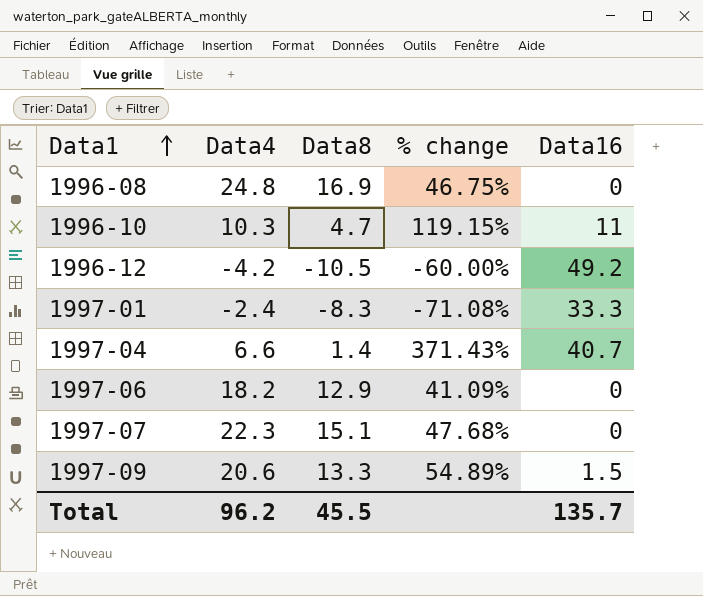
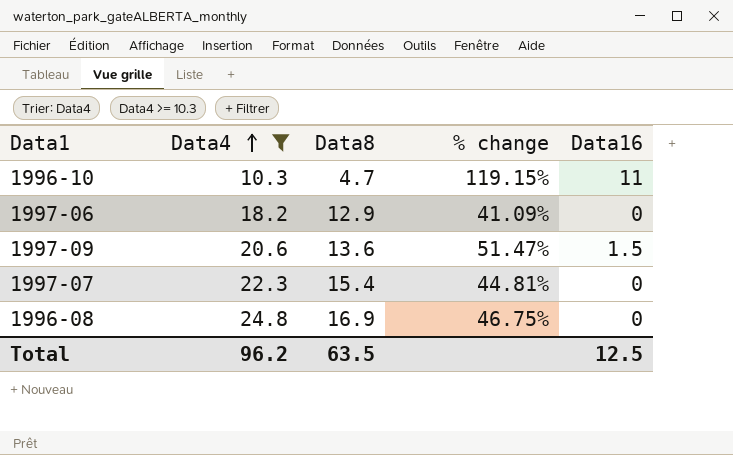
filter: none -> Data4 >= 10.3
row order: Data1 ascending -> Data4 ascending
1997-09 | Data8: 13.3 -> 13.6
1997-09 | % change: 54.89% -> 51.47%
1997-07 | Data8: 15.1 -> 15.4
1997-07 | % change: 47.68% -> 44.81%
Total | Data8: 45.5 -> 63.5
Total | Data16: 135.7 -> 12.5

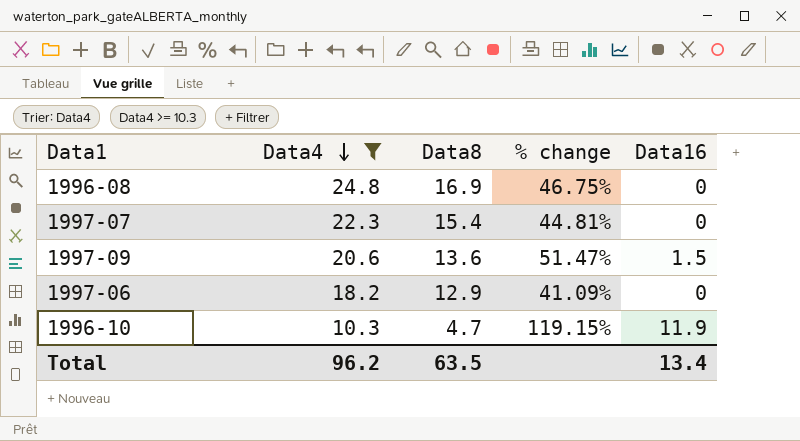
row order: Data4 ascending -> Data4 descending
1996-10 | Data16: 11 -> 11.9
Total | Data16: 12.5 -> 13.4

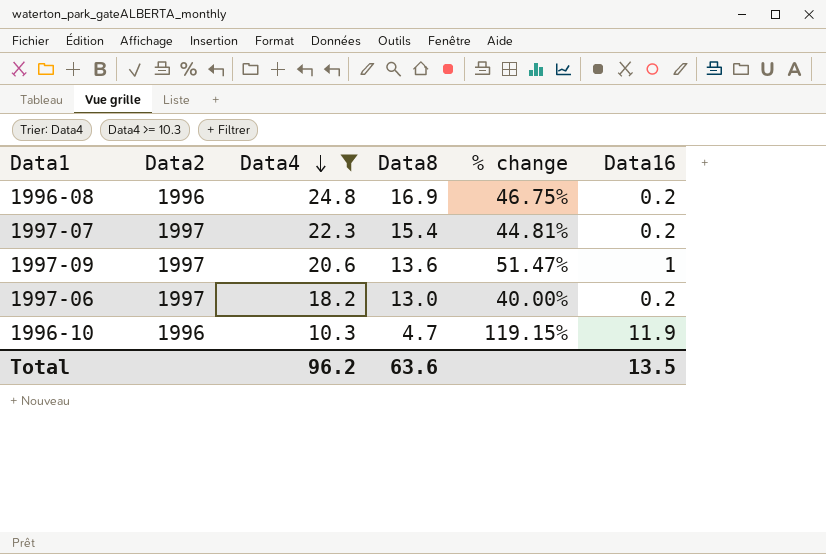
column Data2 | position: none -> 2
1996-08 | Data16: 0 -> 0.2
1997-07 | Data16: 0 -> 0.2
1997-09 | Data16: 1.5 -> 1
1997-06 | Data8: 12.9 -> 13.0
1997-06 | % change: 41.09% -> 40.00%
1997-06 | Data16: 0 -> 0.2
Total | Data8: 63.5 -> 63.6
Total | Data16: 13.4 -> 13.5

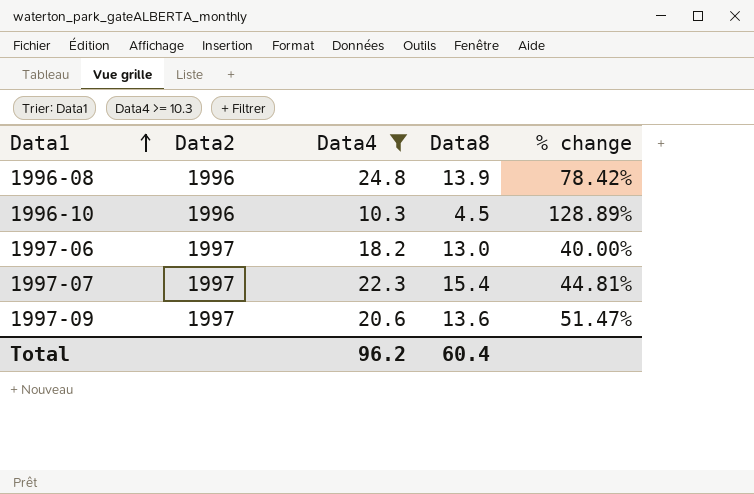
row order: Data4 descending -> Data1 ascending
column Data16 | position: 6 -> none
1996-08 | Data8: 16.9 -> 13.9
1996-08 | % change: 46.75% -> 78.42%
1996-10 | Data8: 4.7 -> 4.5
1996-10 | % change: 119.15% -> 128.89%
Total | Data8: 63.6 -> 60.4

